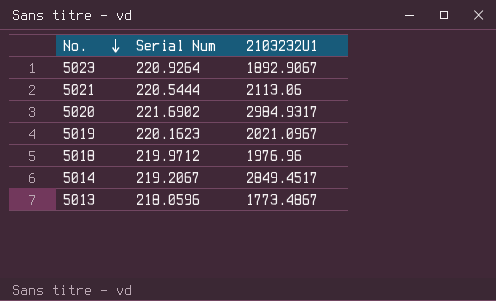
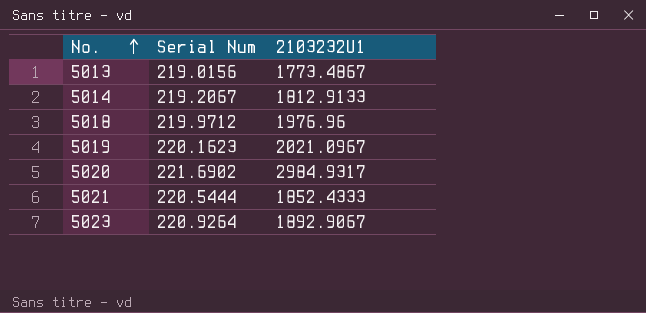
row order: No. descending -> No. ascending
5013 | Serial Num: 218.0596 -> 219.0156
5014 | 2103232U1: 2849.4517 -> 1812.9133
5021 | 2103232U1: 2113.06 -> 1852.4333

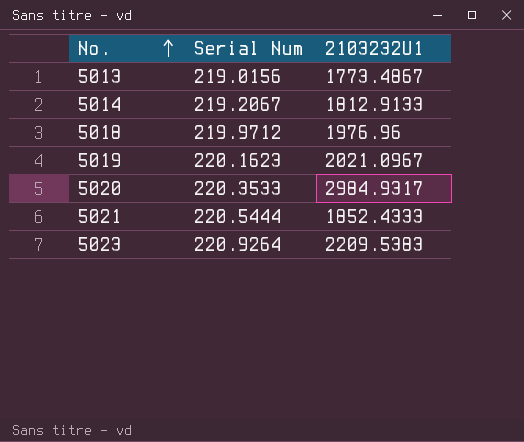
5020 | Serial Num: 221.6902 -> 220.3533
5023 | 2103232U1: 1892.9067 -> 2209.5383

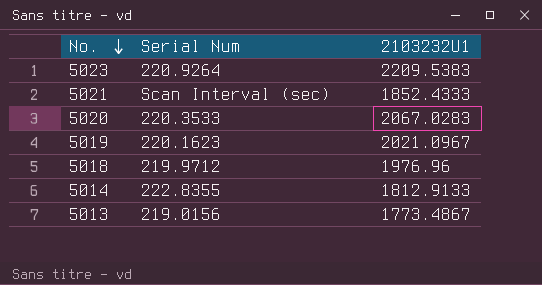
row order: No. ascending -> No. descending
5021 | Serial Num: 220.5444 -> Scan Interval (sec)
5020 | 2103232U1: 2984.9317 -> 2067.0283
5014 | Serial Num: 219.2067 -> 222.8355

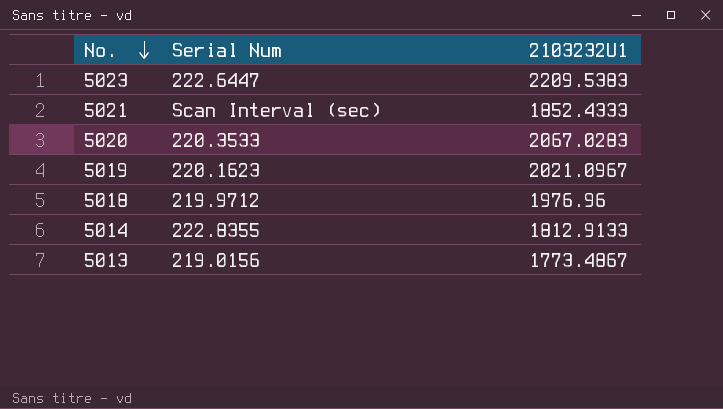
5023 | Serial Num: 220.9264 -> 222.6447

